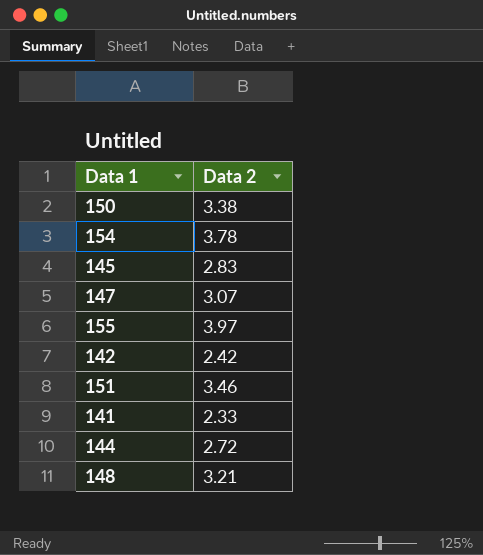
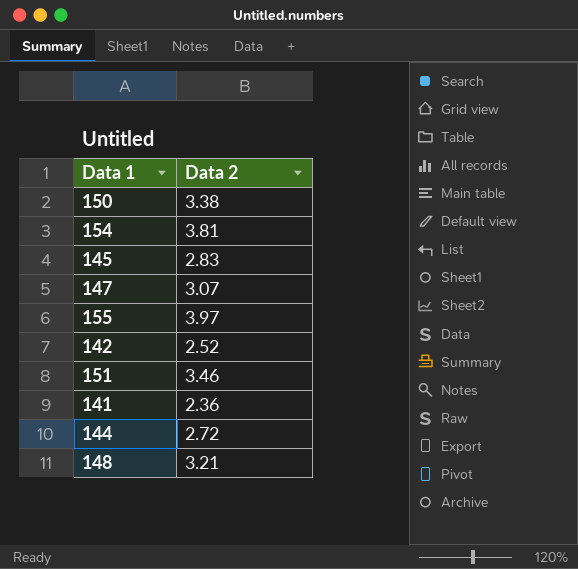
154 | Data 2: 3.78 -> 3.81
142 | Data 2: 2.42 -> 2.52
141 | Data 2: 2.33 -> 2.36

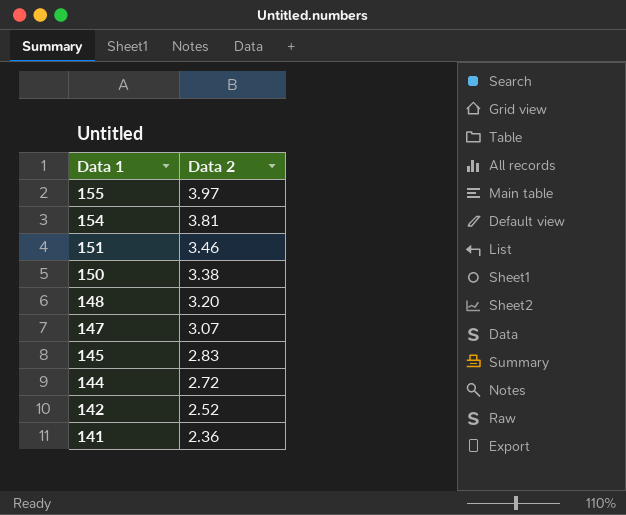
row order: none -> Data 1 descending
148 | Data 2: 3.21 -> 3.20

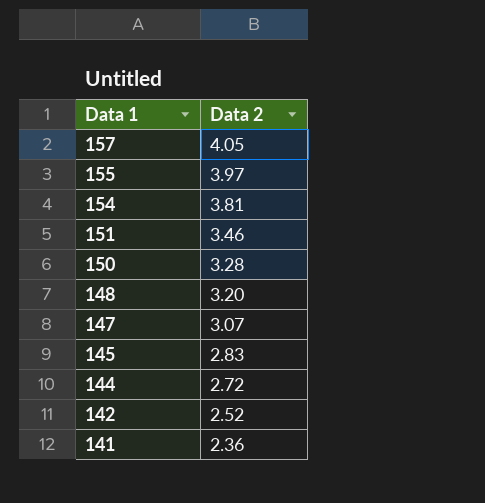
row 157: none -> 4.05
150 | Data 2: 3.38 -> 3.28

